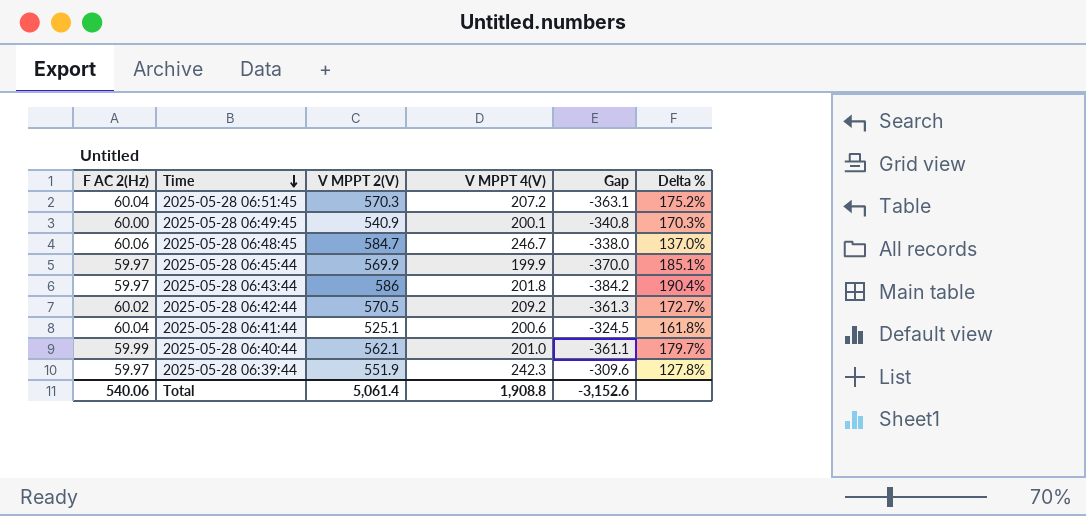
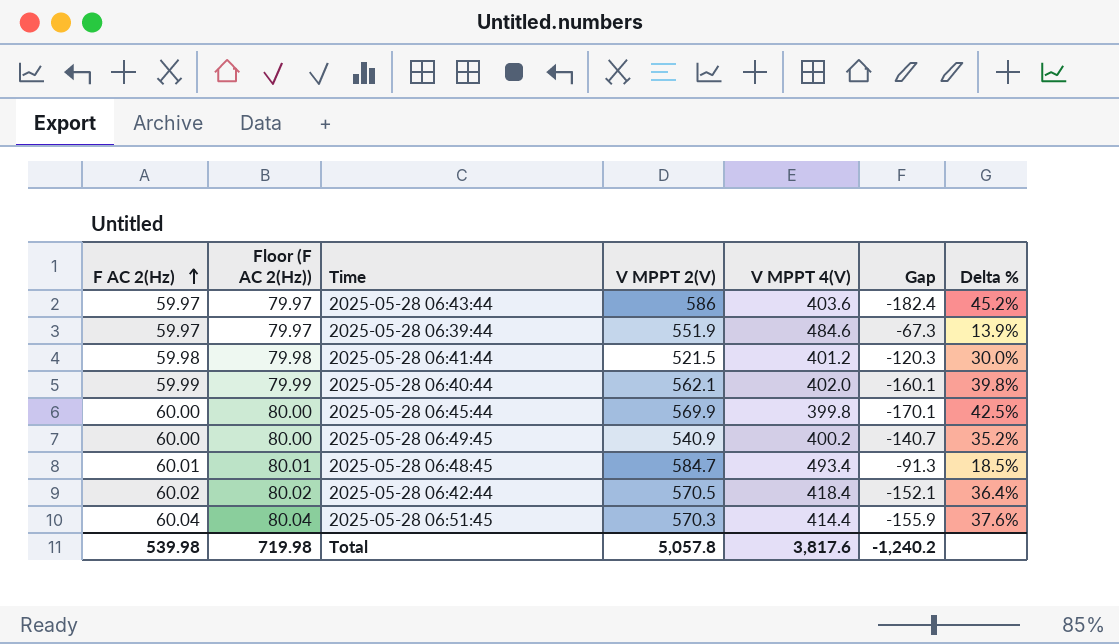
row order: Time descending -> F AC 2(Hz) ascending
column Floor (F AC 2(Hz)) | formula: none -> [F AC 2(Hz)] + 20
2025-05-28 06:43:44 | V MPPT 4(V): 201.8 -> 403.6
2025-05-28 06:43:44 | Gap: -384.2 -> -182.4
2025-05-28 06:43:44 | Delta %: 190.4% -> 45.2%
2025-05-28 06:39:44 | V MPPT 4(V): 242.3 -> 484.6
2025-05-28 06:39:44 | Gap: -309.6 -> -67.3
2025-05-28 06:39:44 | Delta %: 127.8% -> 13.9%
2025-05-28 06:41:44 | F AC 2(Hz): 60.04 -> 59.98
2025-05-28 06:41:44 | V MPPT 2(V): 525.1 -> 521.5
2025-05-28 06:41:44 | V MPPT 4(V): 200.6 -> 401.2
2025-05-28 06:41:44 | Gap: -324.5 -> -120.3
2025-05-28 06:41:44 | Delta %: 161.8% -> 30.0%
2025-05-28 06:40:44 | V MPPT 4(V): 201.0 -> 402.0
2025-05-28 06:40:44 | Gap: -361.1 -> -160.1
2025-05-28 06:40:44 | Delta %: 179.7% -> 39.8%
2025-05-28 06:45:44 | F AC 2(Hz): 59.97 -> 60.00
2025-05-28 06:45:44 | V MPPT 4(V): 199.9 -> 399.8
2025-05-28 06:45:44 | Gap: -370.0 -> -170.1
2025-05-28 06:45:44 | Delta %: 185.1% -> 42.5%
2025-05-28 06:49:45 | V MPPT 4(V): 200.1 -> 400.2
2025-05-28 06:49:45 | Gap: -340.8 -> -140.7
2025-05-28 06:49:45 | Delta %: 170.3% -> 35.2%
2025-05-28 06:48:45 | F AC 2(Hz): 60.06 -> 60.01
2025-05-28 06:48:45 | V MPPT 4(V): 246.7 -> 493.4
2025-05-28 06:48:45 | Gap: -338.0 -> -91.3
2025-05-28 06:48:45 | Delta %: 137.0% -> 18.5%
2025-05-28 06:42:44 | V MPPT 4(V): 209.2 -> 418.4
2025-05-28 06:42:44 | Gap: -361.3 -> -152.1
2025-05-28 06:42:44 | Delta %: 172.7% -> 36.4%
2025-05-28 06:51:45 | V MPPT 4(V): 207.2 -> 414.4
2025-05-28 06:51:45 | Gap: -363.1 -> -155.9
2025-05-28 06:51:45 | Delta %: 175.2% -> 37.6%
Total | F AC 2(Hz): 540.06 -> 539.98
Total | V MPPT 2(V): 5,061.4 -> 5,057.8
Total | V MPPT 4(V): 1,908.8 -> 3,817.6
Total | Gap: -3,152.6 -> -1,240.2

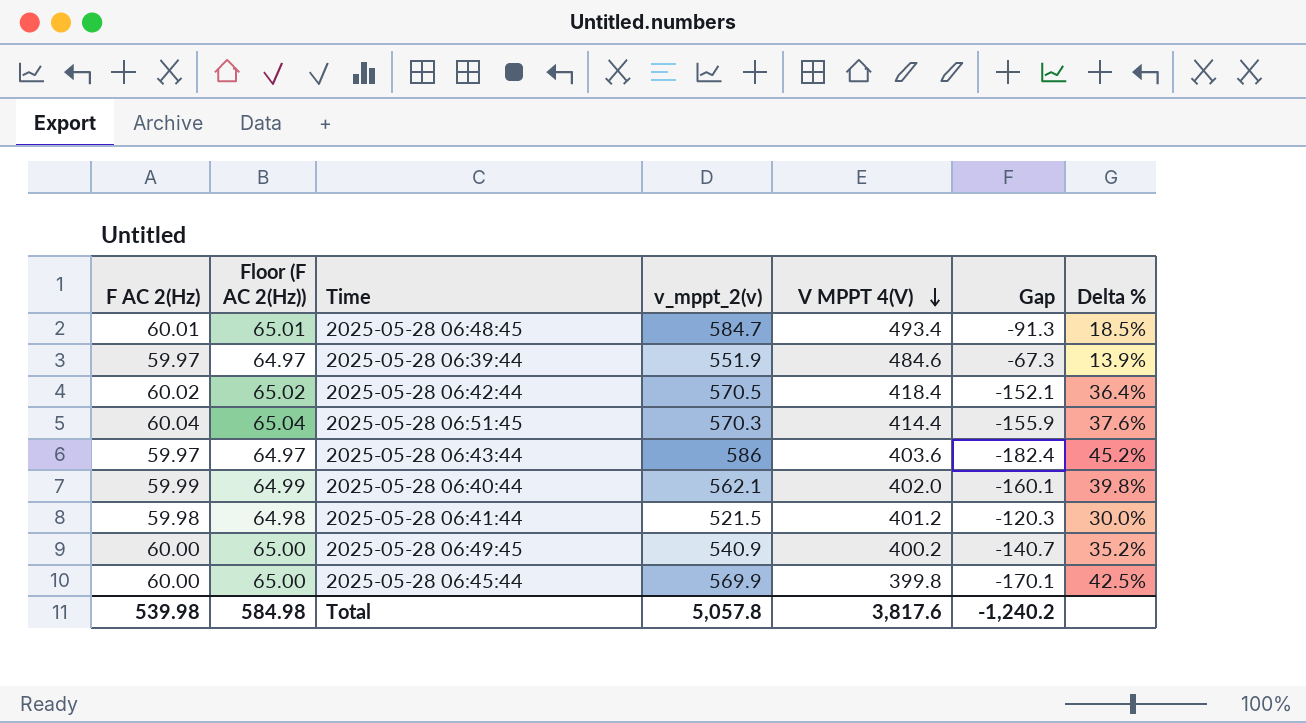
row order: F AC 2(Hz) ascending -> V MPPT 4(V) descending
column Floor (F AC 2(Hz)) | formula: [F AC 2(Hz)] + 20 -> [F AC 2(Hz)] + 5
column name: V MPPT 2(V) -> v_mppt_2(v)
Total | Floor (F AC 2(Hz)): 719.98 -> 584.98

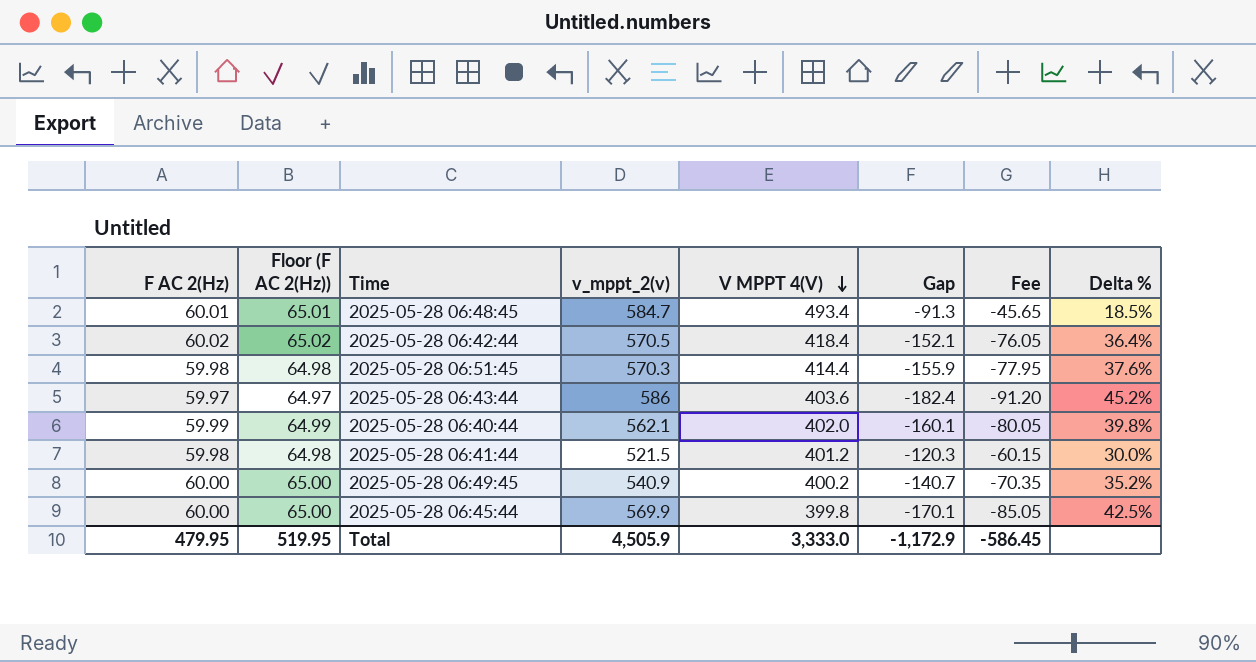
column Fee | formula: none -> [Gap] * 0.5
row 2025-05-28 06:39:44: 59.97 | 64.97 | 551.9 | 484.6 | -67.3 | 13.9% -> none
2025-05-28 06:51:45 | F AC 2(Hz): 60.04 -> 59.98
2025-05-28 06:51:45 | Floor (F AC 2(Hz)): 65.04 -> 64.98
Total | F AC 2(Hz): 539.98 -> 479.95
Total | Floor (F AC 2(Hz)): 584.98 -> 519.95
Total | v_mppt_2(v): 5,057.8 -> 4,505.9
Total | V MPPT 4(V): 3,817.6 -> 3,333.0
Total | Gap: -1,240.2 -> -1,172.9

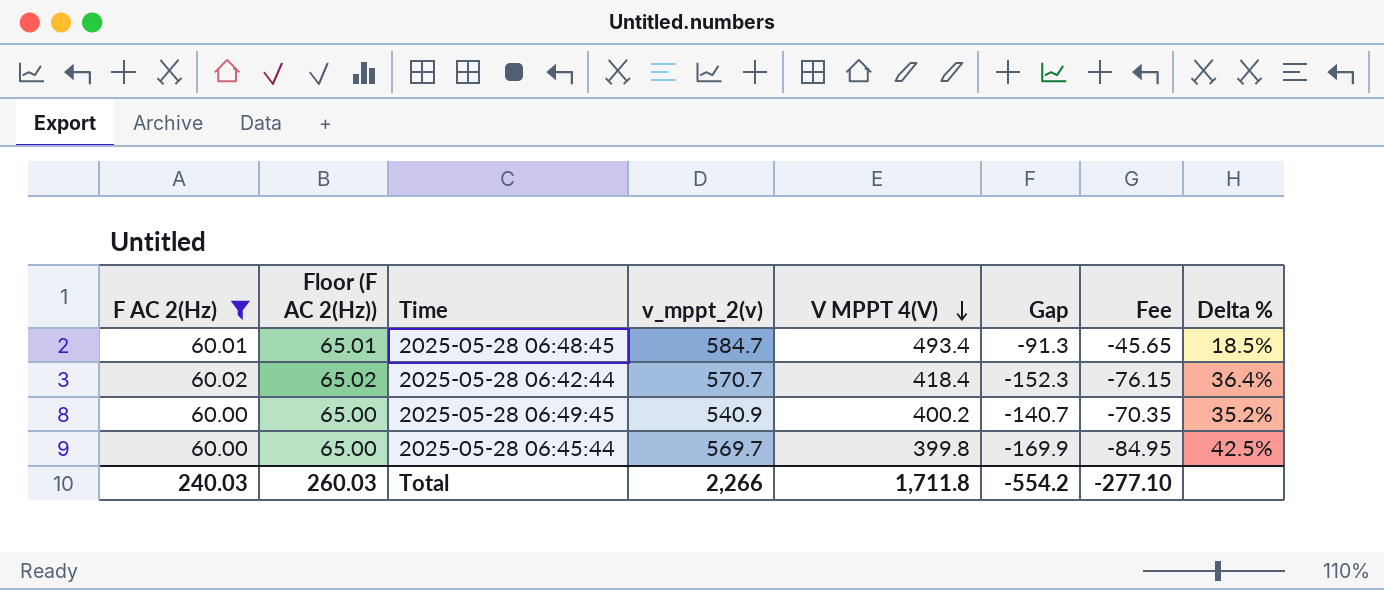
filter: none -> F AC 2(Hz) >= 60.00
2025-05-28 06:42:44 | v_mppt_2(v): 570.5 -> 570.7
2025-05-28 06:42:44 | Gap: -152.1 -> -152.3
2025-05-28 06:42:44 | Fee: -76.05 -> -76.15
2025-05-28 06:45:44 | v_mppt_2(v): 569.9 -> 569.7
2025-05-28 06:45:44 | Gap: -170.1 -> -169.9
2025-05-28 06:45:44 | Fee: -85.05 -> -84.95
Total | F AC 2(Hz): 479.95 -> 240.03
Total | Floor (F AC 2(Hz)): 519.95 -> 260.03
Total | v_mppt_2(v): 4,505.9 -> 2,266
Total | V MPPT 4(V): 3,333.0 -> 1,711.8
Total | Gap: -1,172.9 -> -554.2
Total | Fee: -586.45 -> -277.10

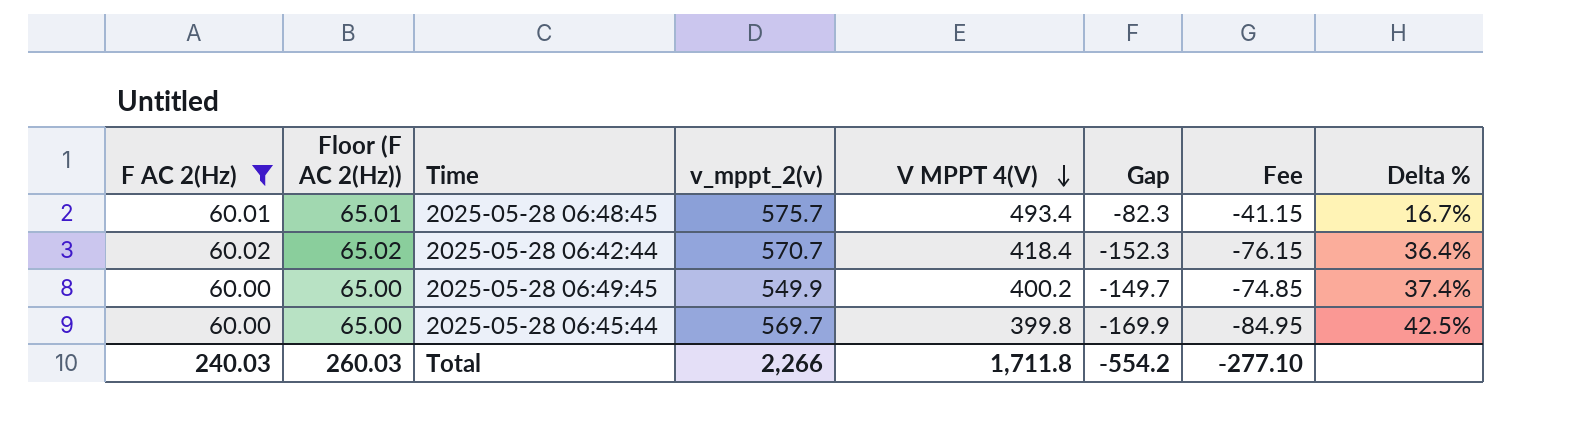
2025-05-28 06:48:45 | v_mppt_2(v): 584.7 -> 575.7
2025-05-28 06:48:45 | Gap: -91.3 -> -82.3
2025-05-28 06:48:45 | Fee: -45.65 -> -41.15
2025-05-28 06:48:45 | Delta %: 18.5% -> 16.7%
2025-05-28 06:49:45 | v_mppt_2(v): 540.9 -> 549.9
2025-05-28 06:49:45 | Gap: -140.7 -> -149.7
2025-05-28 06:49:45 | Fee: -70.35 -> -74.85
2025-05-28 06:49:45 | Delta %: 35.2% -> 37.4%

